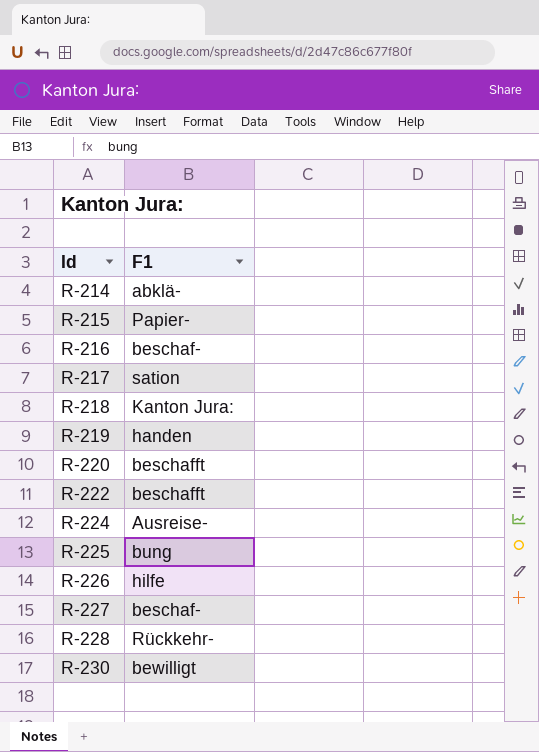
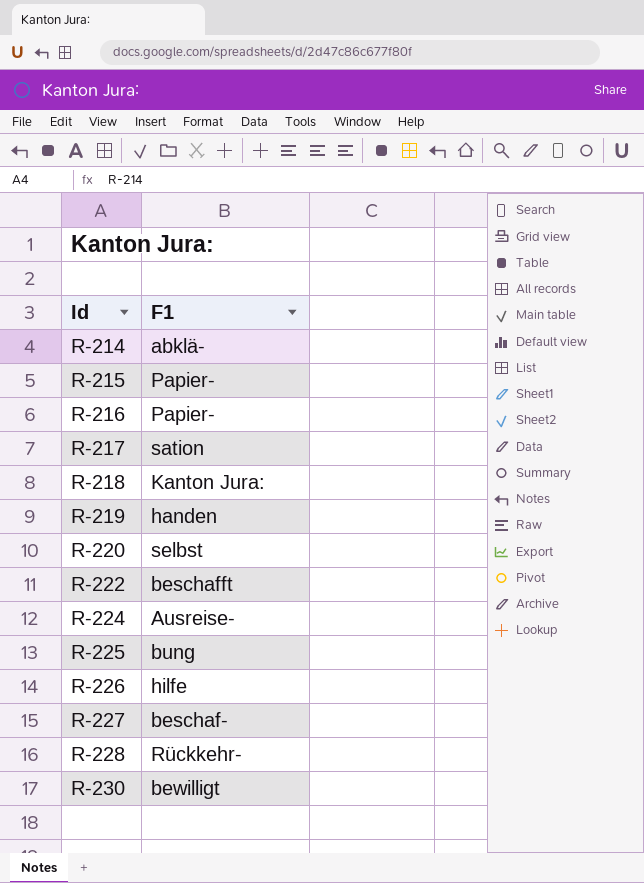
R-216 | F1: beschaf- -> Papier-
R-220 | F1: beschafft -> selbst

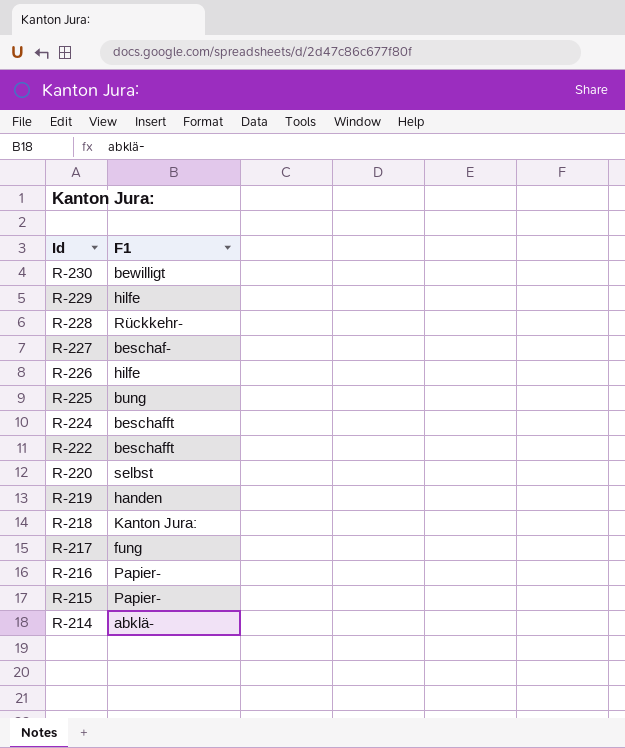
row order: Id ascending -> Id descending
row R-229: none -> hilfe
R-224 | F1: Ausreise- -> beschafft
R-217 | F1: sation -> fung

